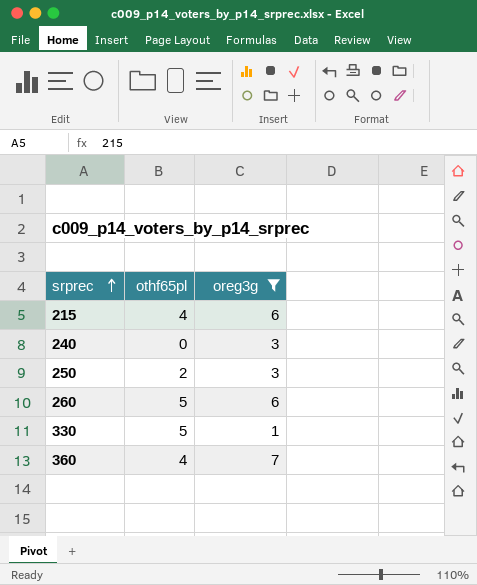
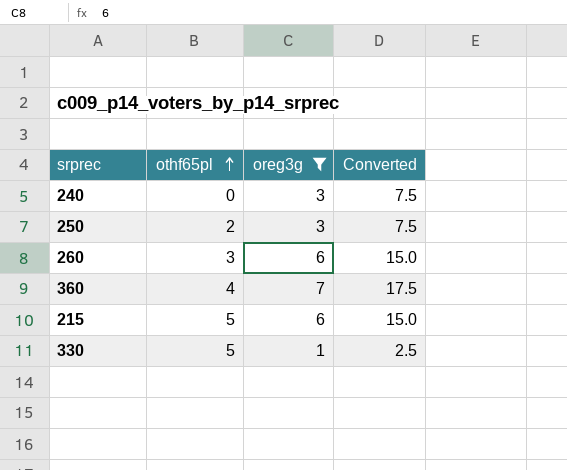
row order: srprec ascending -> othf65pl ascending
column Converted | formula: none -> [oreg3g] * 2.5
260 | othf65pl: 5 -> 3
215 | othf65pl: 4 -> 5

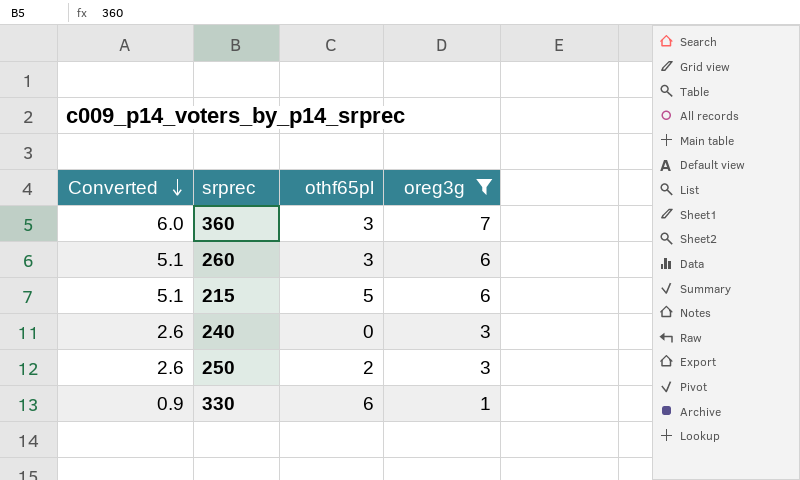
row order: othf65pl ascending -> Converted descending
column Converted | formula: [oreg3g] * 2.5 -> [oreg3g] * 0.85
column Converted | position: 4 -> 1
360 | othf65pl: 4 -> 3
330 | othf65pl: 5 -> 6

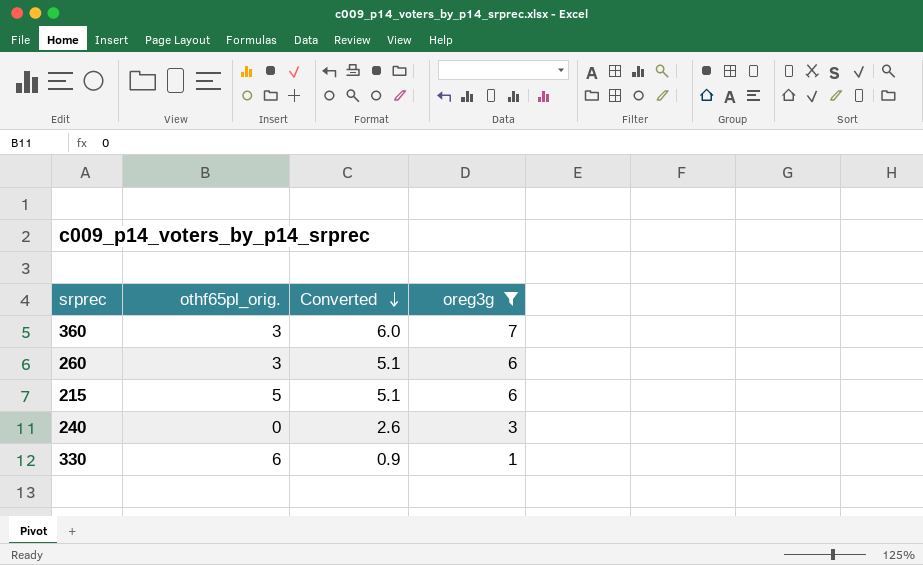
column name: othf65pl -> othf65pl_orig.
column Converted | position: 1 -> 3
row 250: 2.6 | 2 | 3 -> none

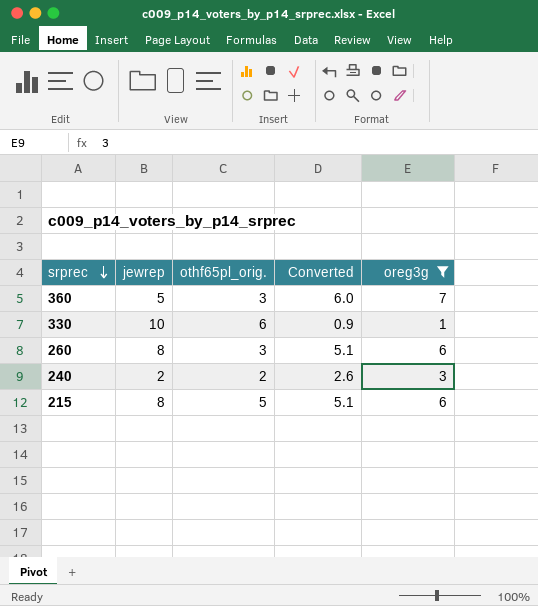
row order: Converted descending -> srprec descending
column jewrep | position: none -> 2
240 | othf65pl_orig.: 0 -> 2

